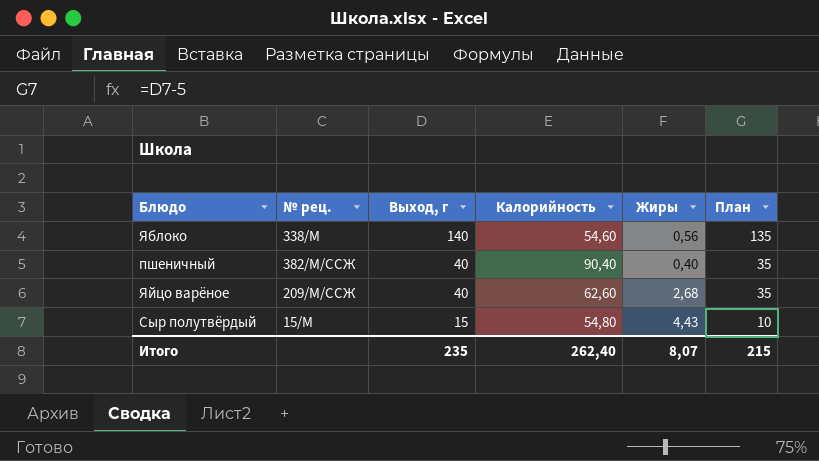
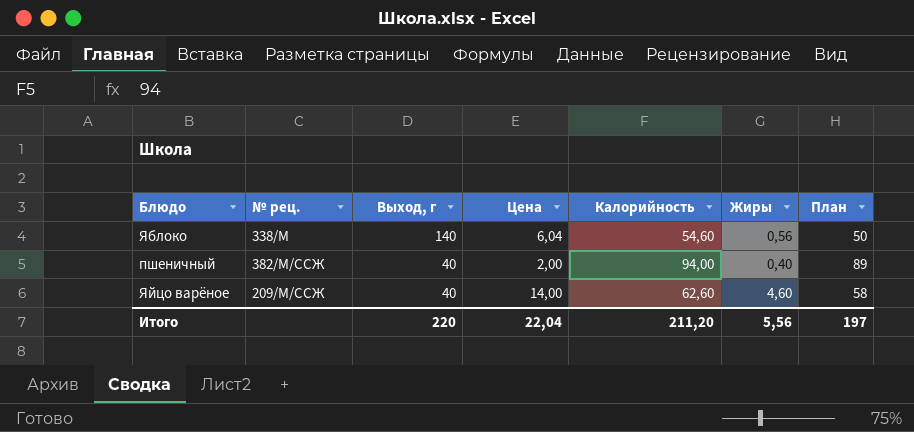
column Цена | position: none -> 4
column План | formula: [Выход, г] - 5 -> [Калорийность] - 5
row Сыр полутвёрдый: 15/М | 15 | 54,80 | 4,43 | 10 -> none
пшеничный | Калорийность: 90,40 -> 94,00
Яйцо варёное | Жиры: 2,68 -> 4,60
Итого | Выход, г: 235 -> 220
Итого | Калорийность: 262,40 -> 211,20
Итого | Жиры: 8,07 -> 5,56
Итого | План: 215 -> 197

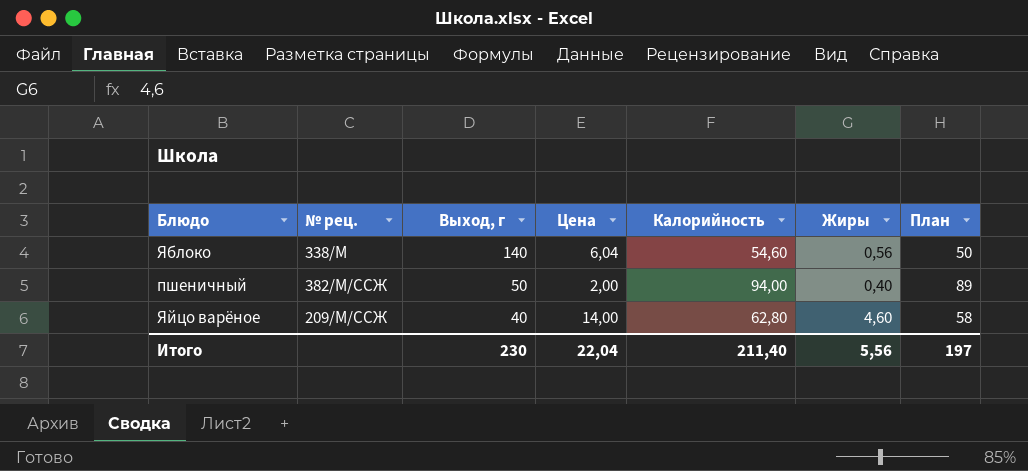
пшеничный | Выход, г: 40 -> 50
Яйцо варёное | Калорийность: 62,60 -> 62,80
Итого | Выход, г: 220 -> 230
Итого | Калорийность: 211,20 -> 211,40

